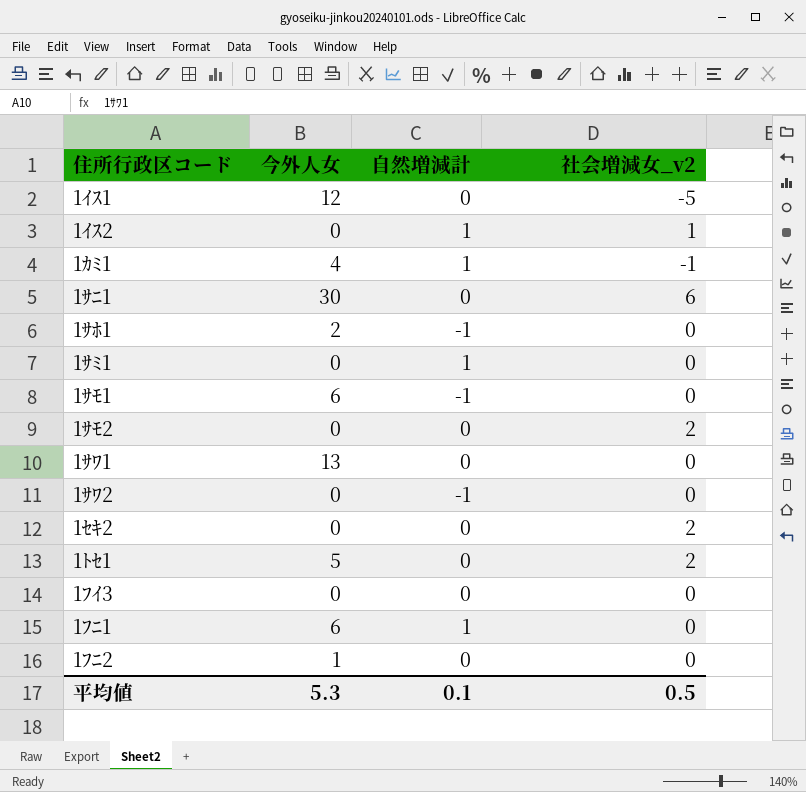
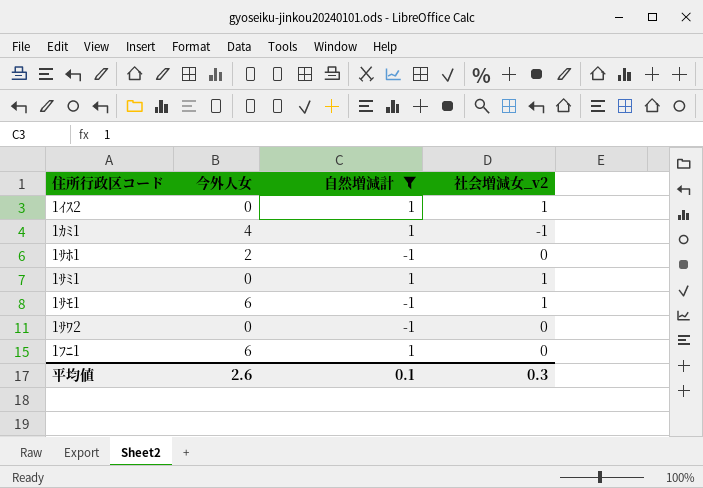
filter: none -> 自然増減計 != 0
1ｻﾐ1 | 社会増減女_v2: 0 -> 1
1ｻﾓ1 | 社会増減女_v2: 0 -> 1
平均値 | 今外人女: 5.3 -> 2.6
平均値 | 社会増減女_v2: 0.5 -> 0.3

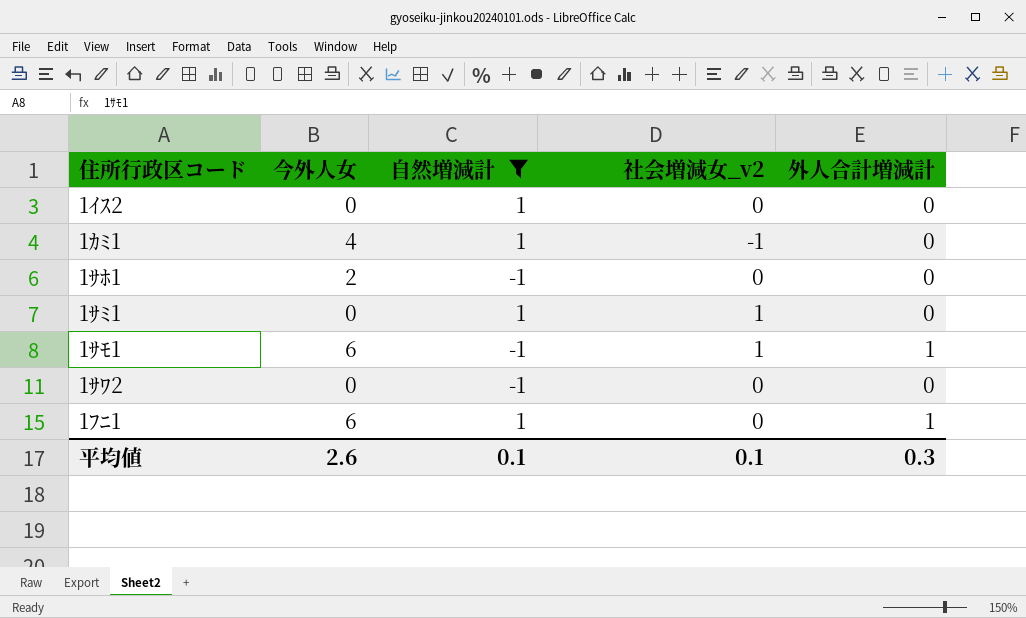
column 外人合計増減計 | position: none -> 5
1ｲｽ2 | 社会増減女_v2: 1 -> 0
平均値 | 社会増減女_v2: 0.3 -> 0.1

